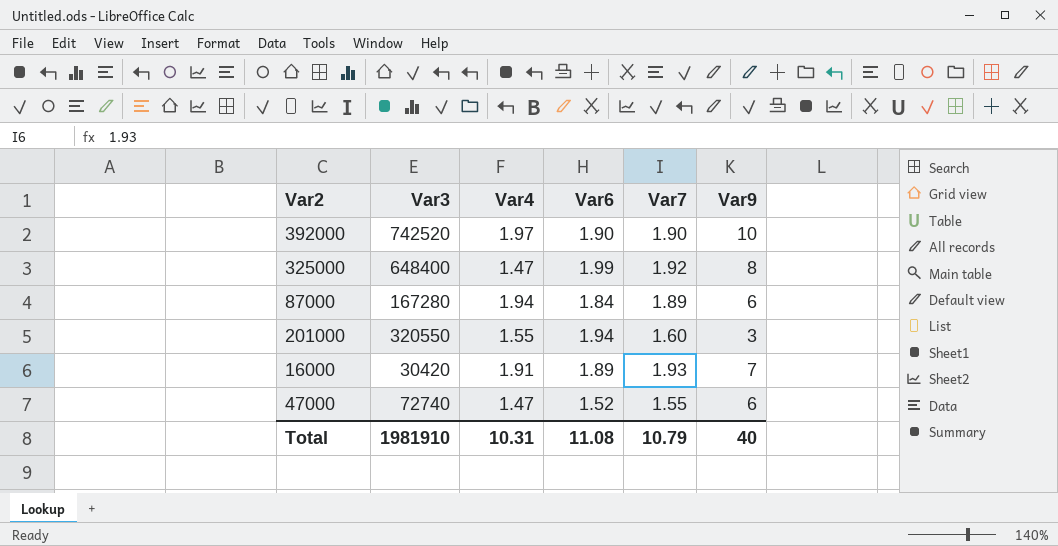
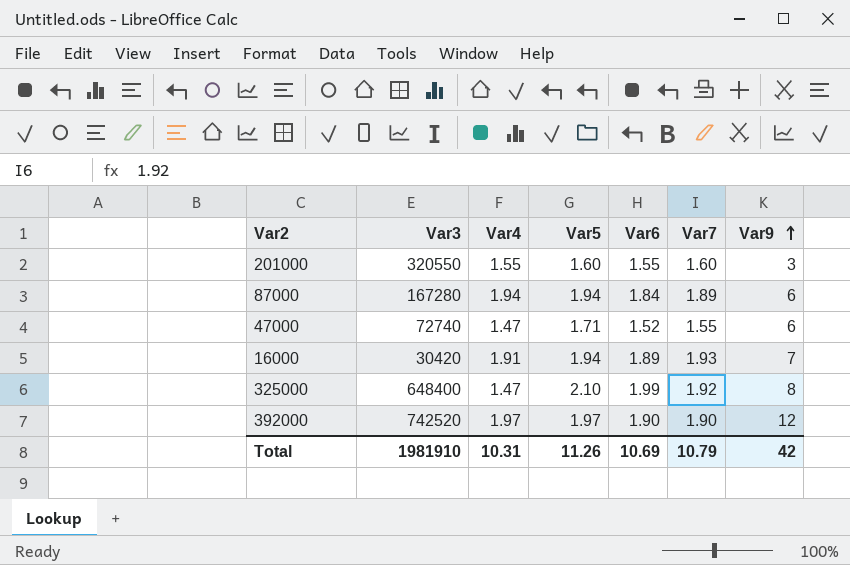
row order: none -> Var9 ascending
column Var5 | position: none -> 4
201000 | Var6: 1.94 -> 1.55
392000 | Var9: 10 -> 12
Total | Var6: 11.08 -> 10.69
Total | Var9: 40 -> 42

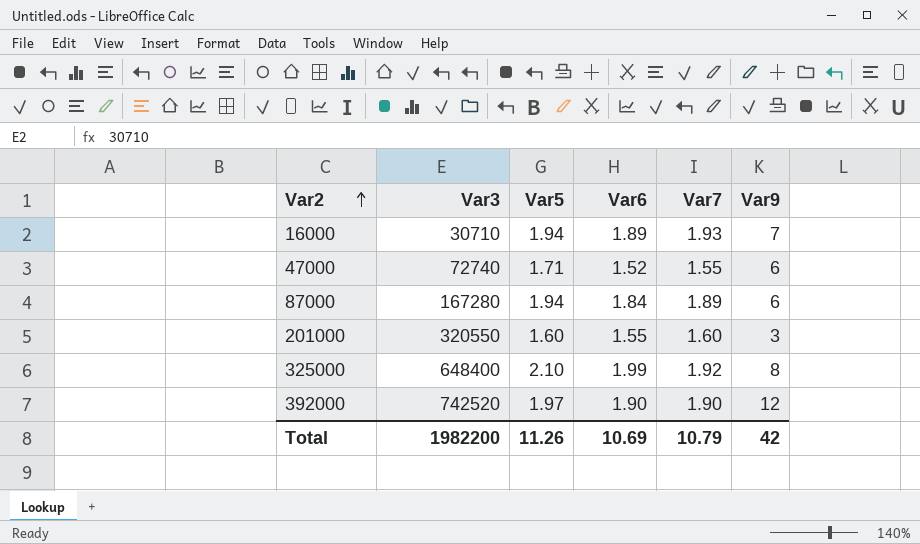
row order: Var9 ascending -> Var2 ascending
column Var4 | position: 3 -> none
16000 | Var3: 30420 -> 30710
Total | Var3: 1981910 -> 1982200

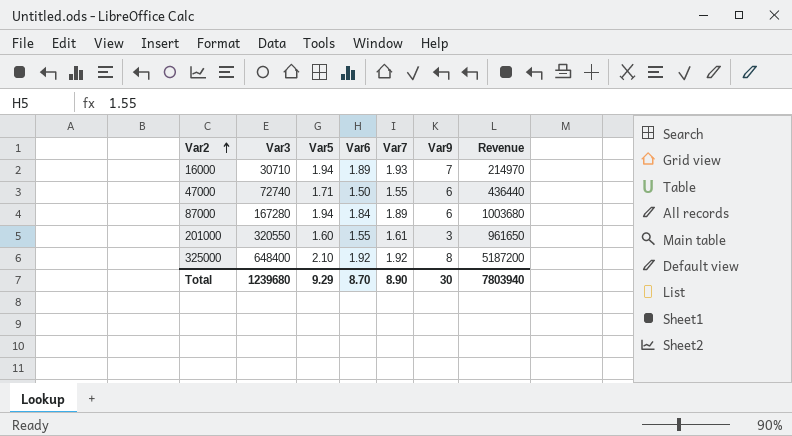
column Revenue | formula: none -> [Var3] * [Var9]
row 392000: 742520 | 1.97 | 1.90 | 1.90 | 12 -> none
47000 | Var6: 1.52 -> 1.50
201000 | Var7: 1.60 -> 1.61
325000 | Var6: 1.99 -> 1.92
Total | Var3: 1982200 -> 1239680
Total | Var5: 11.26 -> 9.29
Total | Var6: 10.69 -> 8.70
Total | Var7: 10.79 -> 8.90
Total | Var9: 42 -> 30

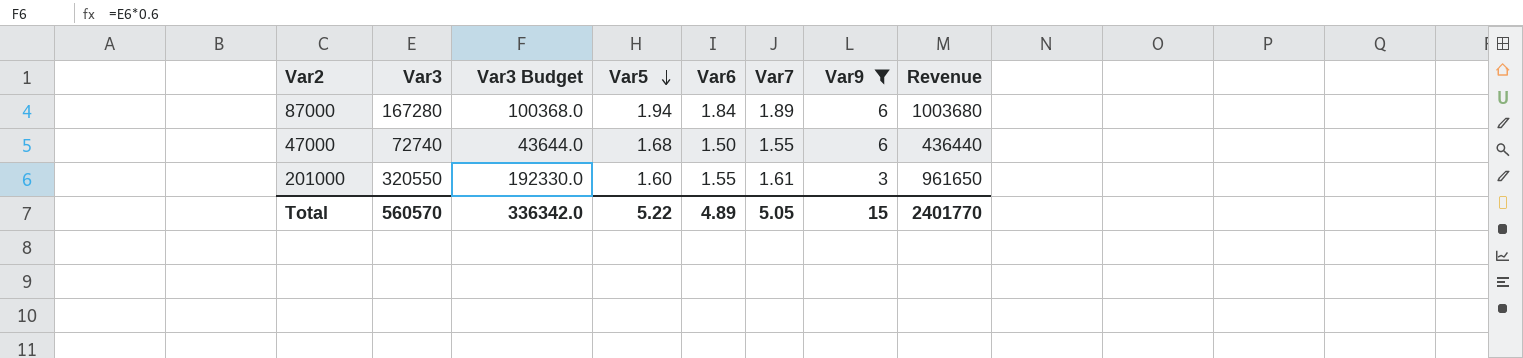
filter: none -> Var9 <= 6
row order: Var2 ascending -> Var5 descending
column Var3 Budget | formula: none -> [Var3] * 0.6
47000 | Var5: 1.71 -> 1.68
Total | Var3: 1239680 -> 560570
Total | Var5: 9.29 -> 5.22
Total | Var6: 8.70 -> 4.89
Total | Var7: 8.90 -> 5.05
Total | Var9: 30 -> 15
Total | Revenue: 7803940 -> 2401770

